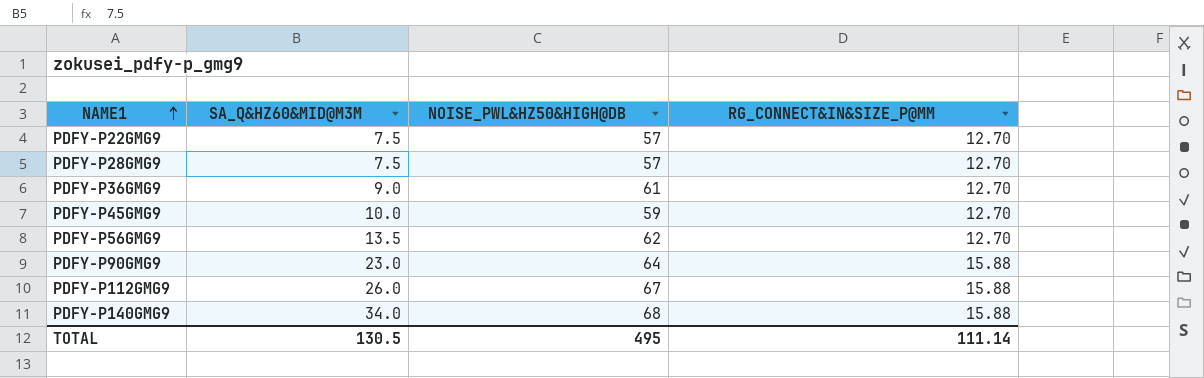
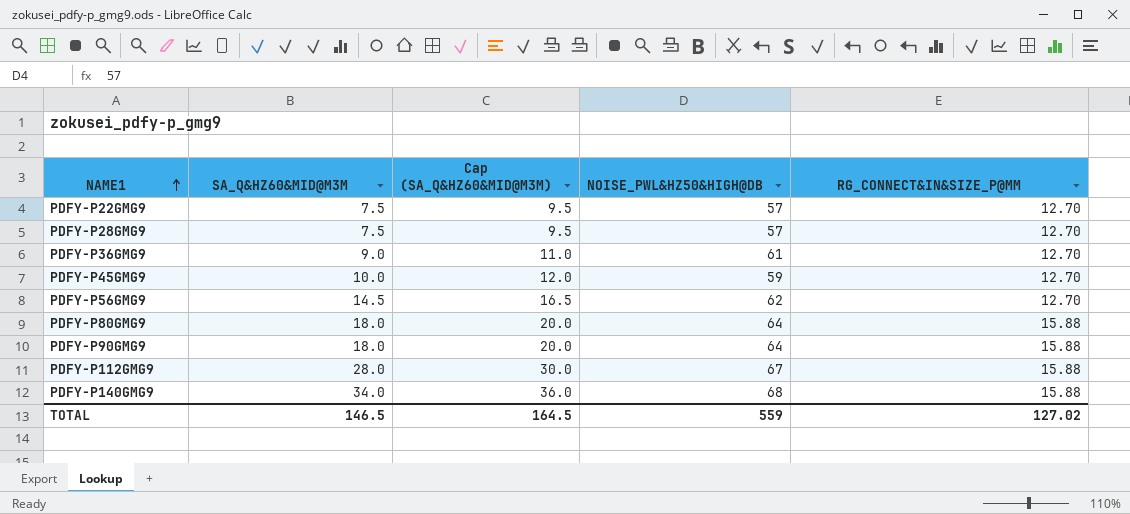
column Cap (SA_Q&HZ60&MID@M3M) | formula: none -> [SA_Q&HZ60&MID@M3M] + 2
PDFY-P56GMG9 | SA_Q&HZ60&MID@M3M: 13.5 -> 14.5
row PDFY-P80GMG9: none -> 18.0 | 20.0 | 64 | 15.88
PDFY-P90GMG9 | SA_Q&HZ60&MID@M3M: 23.0 -> 18.0
PDFY-P112GMG9 | SA_Q&HZ60&MID@M3M: 26.0 -> 28.0
TOTAL | SA_Q&HZ60&MID@M3M: 130.5 -> 146.5
TOTAL | NOISE_PWL&HZ50&HIGH@DB: 495 -> 559
TOTAL | RG_CONNECT&IN&SIZE_P@MM: 111.14 -> 127.02

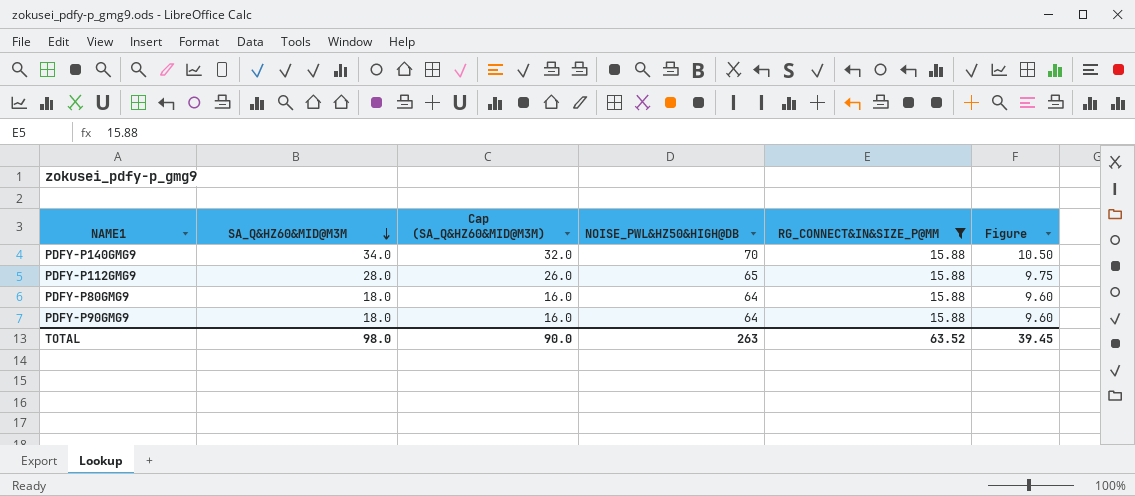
filter: none -> RG_CONNECT&IN&SIZE_P@MM = 15.88
row order: NAME1 ascending -> SA_Q&HZ60&MID@M3M descending
column Cap (SA_Q&HZ60&MID@M3M) | formula: [SA_Q&HZ60&MID@M3M] + 2 -> [SA_Q&HZ60&MID@M3M] - 2
column Figure | formula: none -> [NOISE_PWL&HZ50&HIGH@DB] * 0.15
PDFY-P140GMG9 | NOISE_PWL&HZ50&HIGH@DB: 68 -> 70
PDFY-P112GMG9 | NOISE_PWL&HZ50&HIGH@DB: 67 -> 65
TOTAL | SA_Q&HZ60&MID@M3M: 146.5 -> 98.0
TOTAL | Cap (SA_Q&HZ60&MID@M3M): 164.5 -> 90.0
TOTAL | NOISE_PWL&HZ50&HIGH@DB: 559 -> 263
TOTAL | RG_CONNECT&IN&SIZE_P@MM: 127.02 -> 63.52

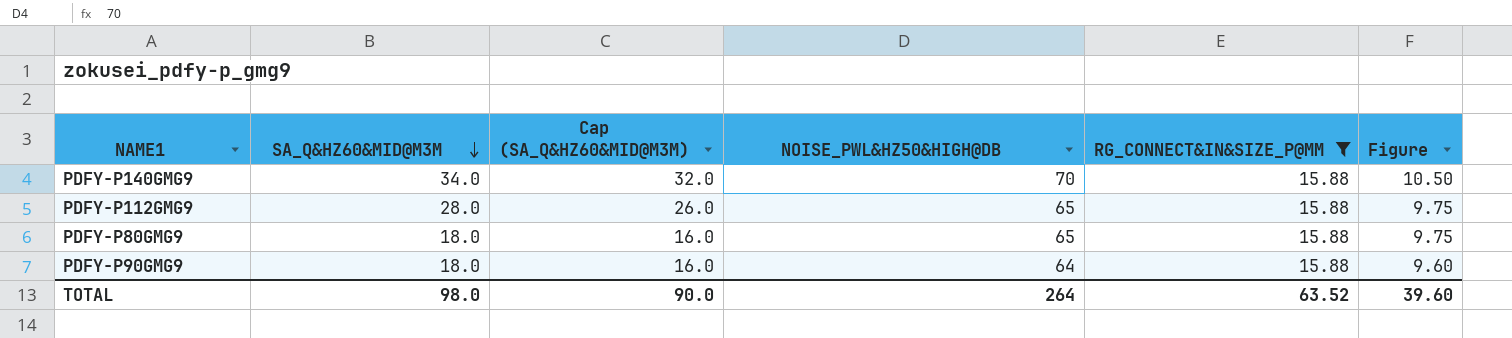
PDFY-P80GMG9 | NOISE_PWL&HZ50&HIGH@DB: 64 -> 65
PDFY-P80GMG9 | Figure: 9.60 -> 9.75
TOTAL | NOISE_PWL&HZ50&HIGH@DB: 263 -> 264
TOTAL | Figure: 39.45 -> 39.60

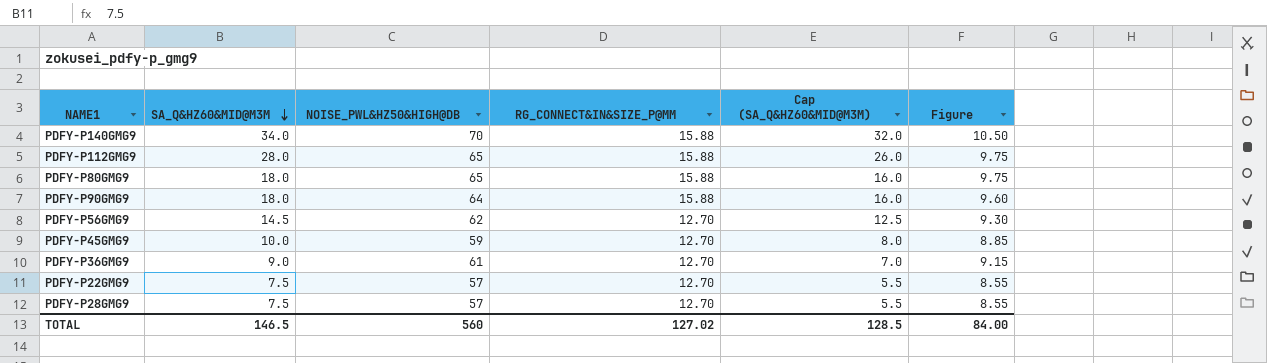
filter: RG_CONNECT&IN&SIZE_P@MM = 15.88 -> none
column Cap (SA_Q&HZ60&MID@M3M) | position: 3 -> 5
TOTAL | SA_Q&HZ60&MID@M3M: 98.0 -> 146.5
TOTAL | NOISE_PWL&HZ50&HIGH@DB: 264 -> 560
TOTAL | RG_CONNECT&IN&SIZE_P@MM: 63.52 -> 127.02
TOTAL | Cap (SA_Q&HZ60&MID@M3M): 90.0 -> 128.5
TOTAL | Figure: 39.60 -> 84.00

